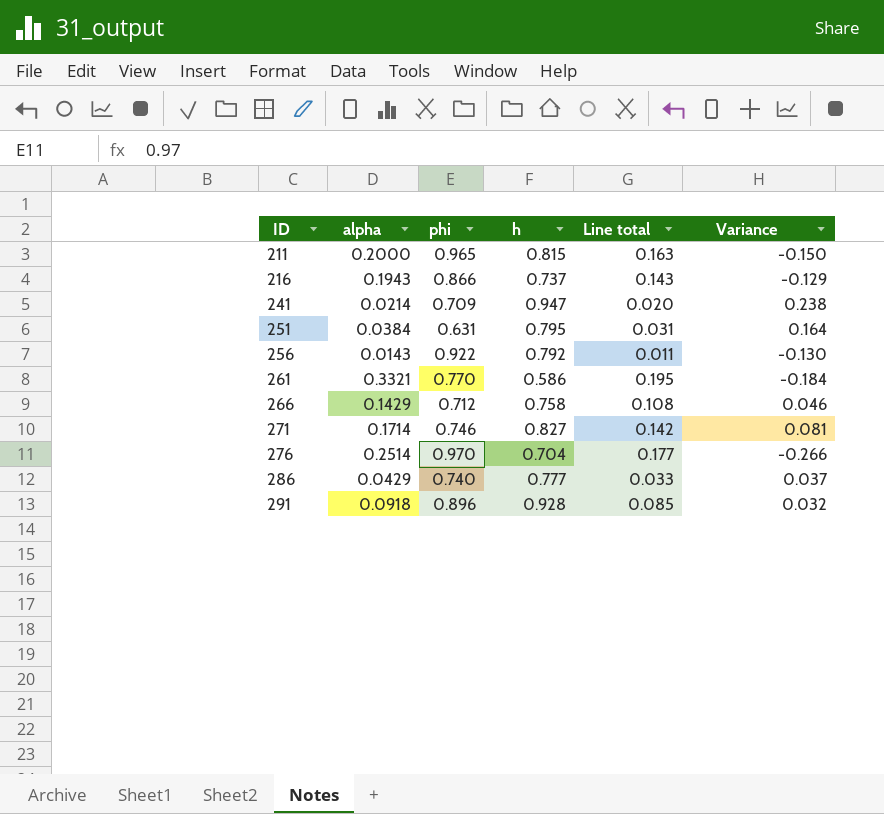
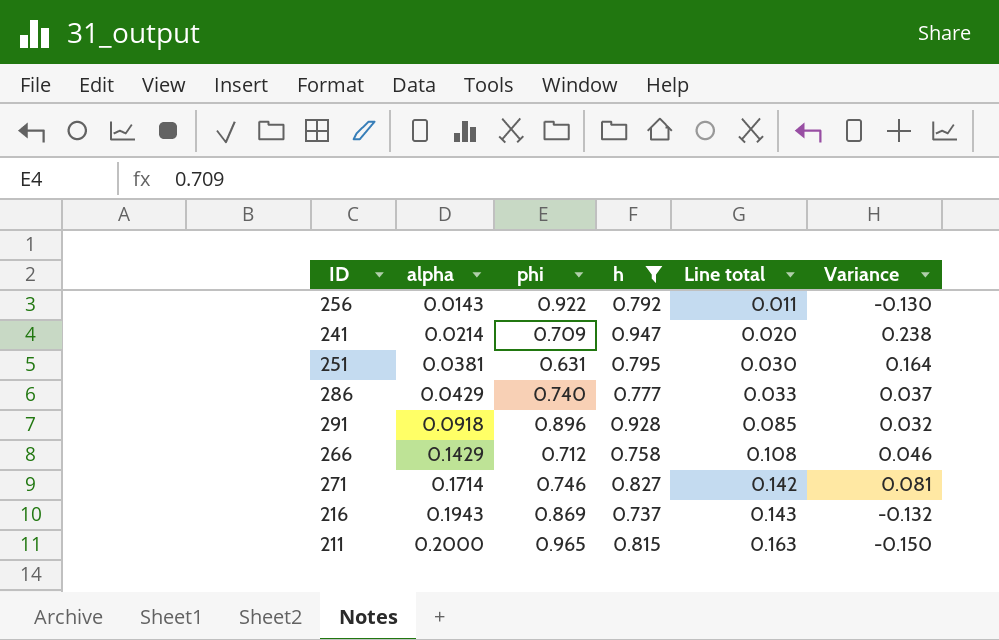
filter: none -> h >= 0.737
row order: ID ascending -> alpha ascending
251 | alpha: 0.0384 -> 0.0381
251 | Line total: 0.031 -> 0.030
216 | phi: 0.866 -> 0.869
216 | Variance: -0.129 -> -0.132

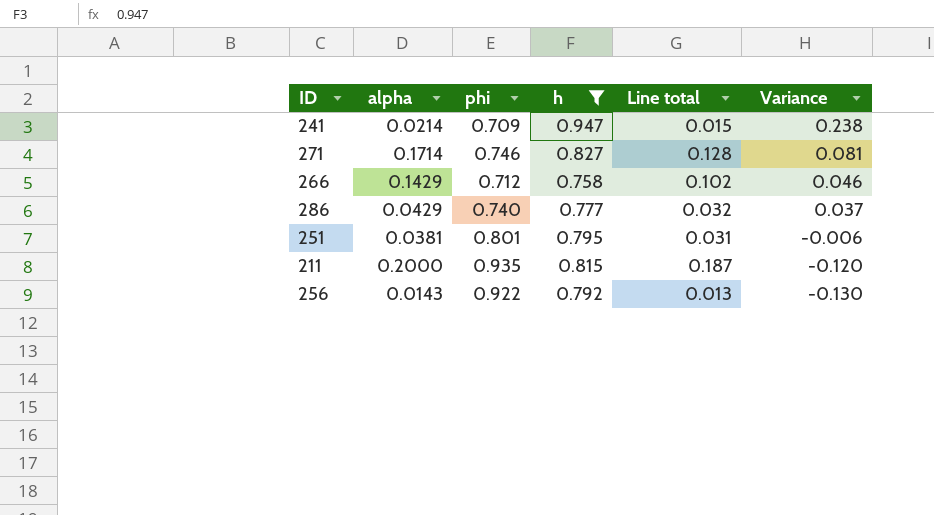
row order: alpha ascending -> Variance descending
column Line total | formula: [alpha] * [h] -> [alpha] * [phi]
row 291: 0.0918 | 0.896 | 0.928 | 0.085 | 0.032 -> none
row 216: 0.1943 | 0.869 | 0.737 | 0.143 | -0.132 -> none
251 | phi: 0.631 -> 0.801
251 | Variance: 0.164 -> -0.006
211 | phi: 0.965 -> 0.935
211 | Variance: -0.150 -> -0.120

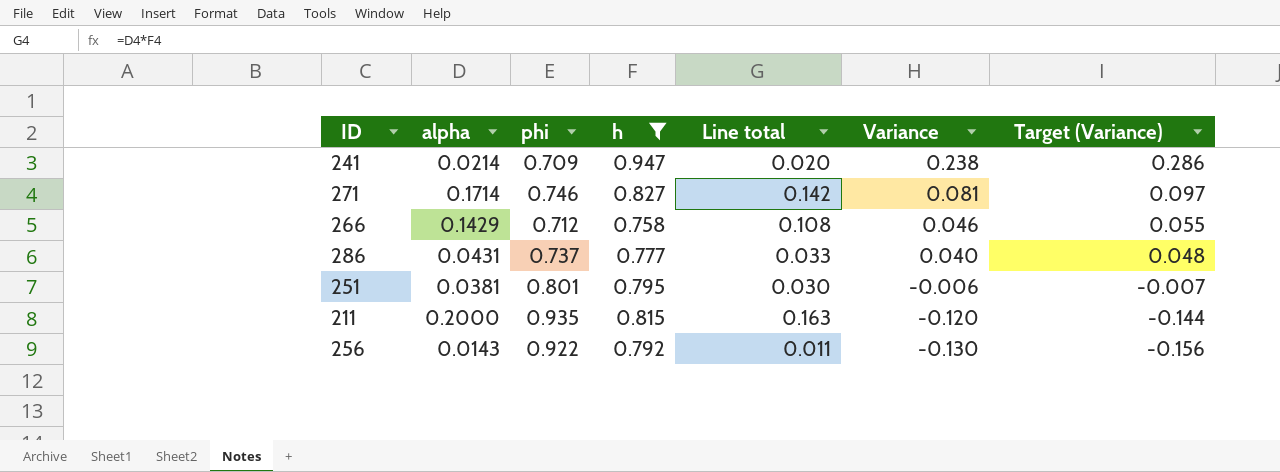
column Line total | formula: [alpha] * [phi] -> [alpha] * [h]
column Target (Variance) | formula: none -> [Variance] * 1.2
286 | alpha: 0.0429 -> 0.0431
286 | phi: 0.740 -> 0.737
286 | Variance: 0.037 -> 0.040

